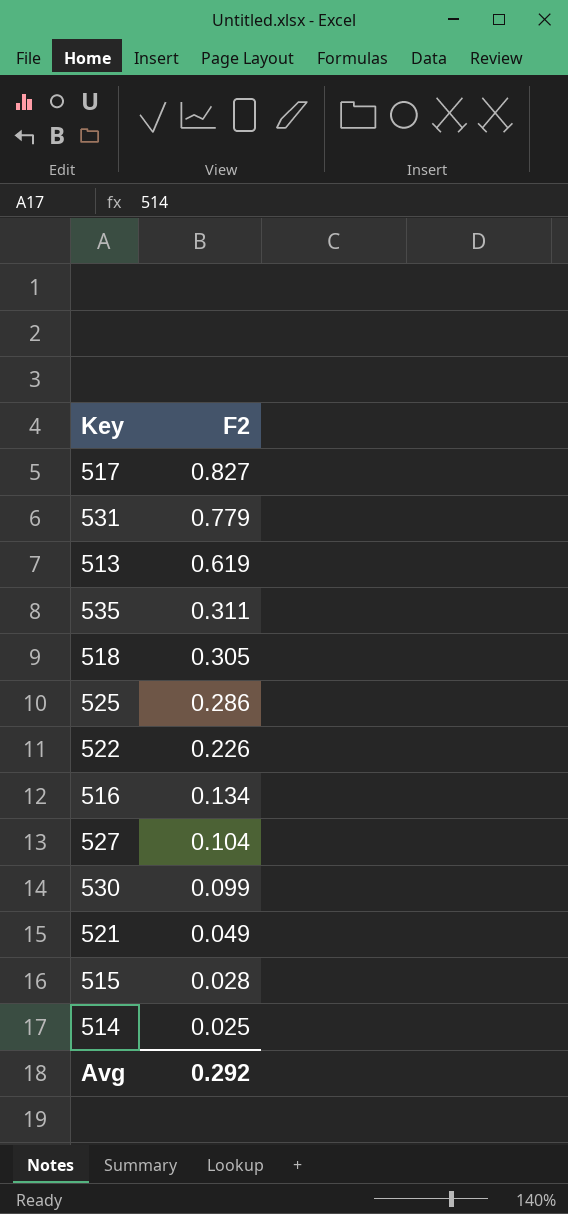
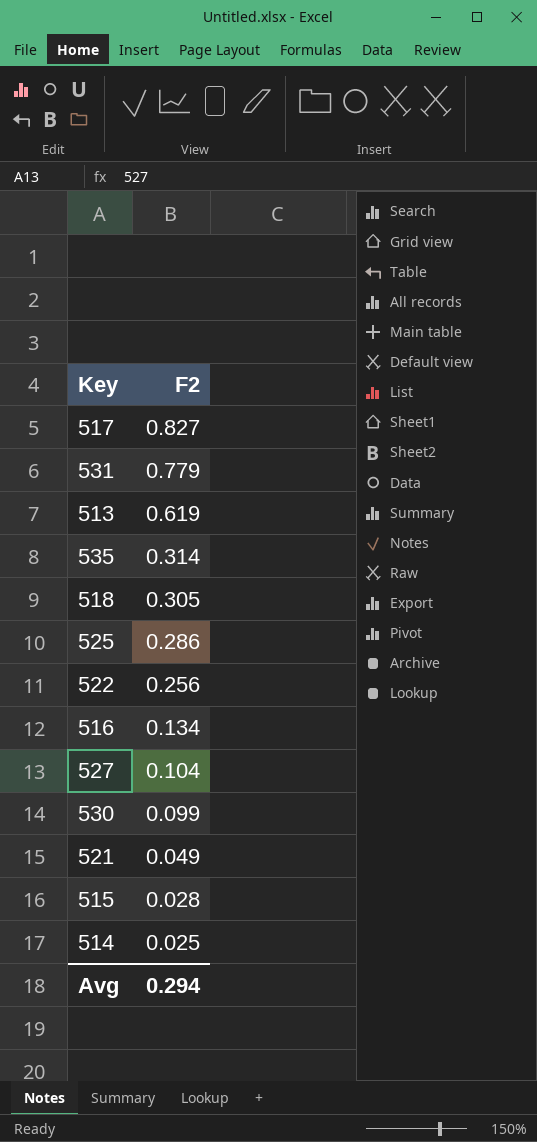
535 | F2: 0.311 -> 0.314
522 | F2: 0.226 -> 0.256
Avg | F2: 0.292 -> 0.294

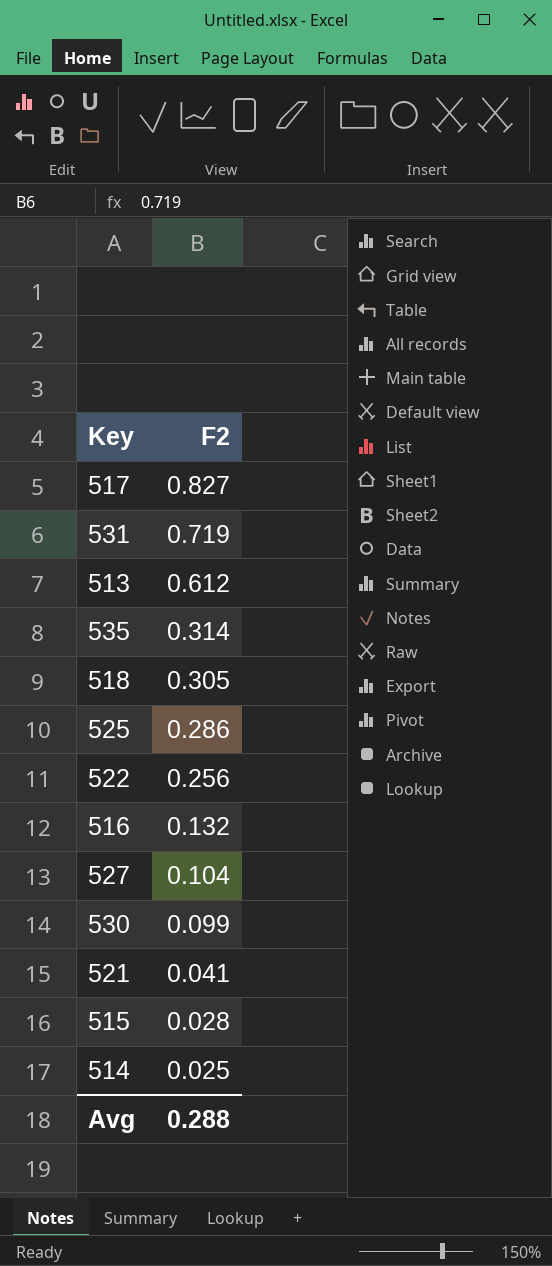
531 | F2: 0.779 -> 0.719
513 | F2: 0.619 -> 0.612
516 | F2: 0.134 -> 0.132
521 | F2: 0.049 -> 0.041
Avg | F2: 0.294 -> 0.288

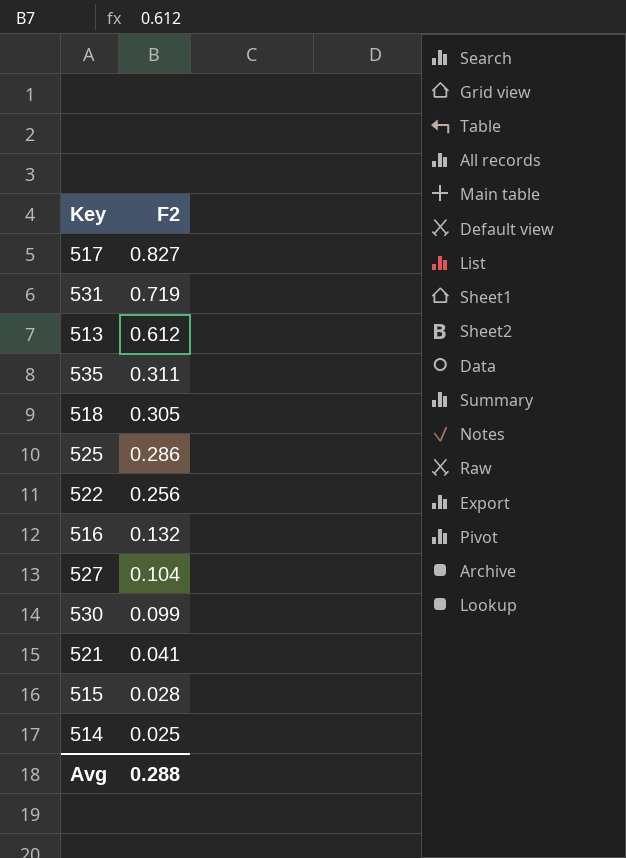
535 | F2: 0.314 -> 0.311

